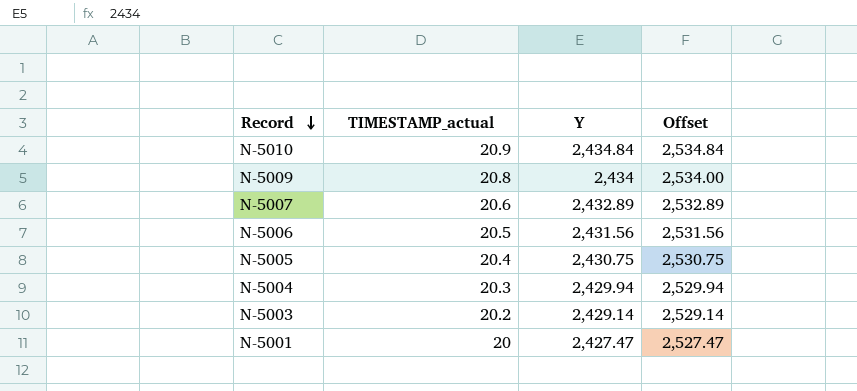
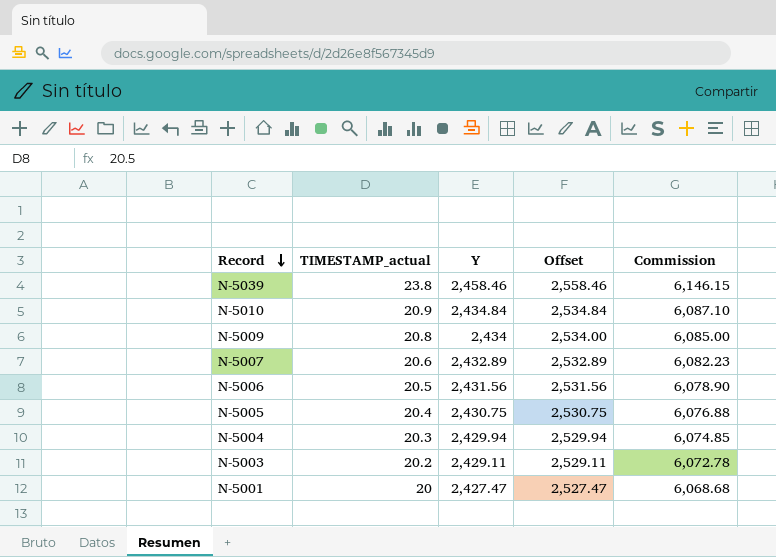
column Commission | formula: none -> [Y] * 2.5
row N-5039: none -> 23.8 | 2,458.46 | 2,558.46 | 6,146.15
N-5003 | Y: 2,429.14 -> 2,429.11
N-5003 | Offset: 2,529.14 -> 2,529.11

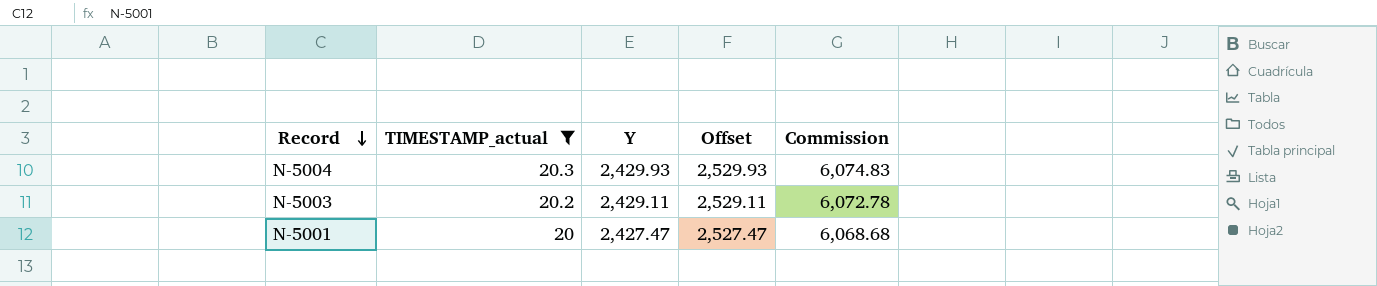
filter: none -> TIMESTAMP_actual <= 20.3
N-5004 | Y: 2,429.94 -> 2,429.93
N-5004 | Offset: 2,529.94 -> 2,529.93
N-5004 | Commission: 6,074.85 -> 6,074.83

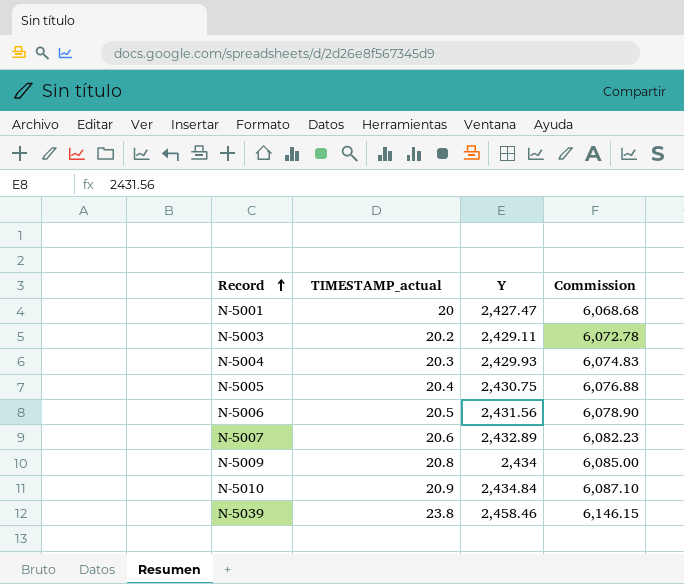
filter: TIMESTAMP_actual <= 20.3 -> none
row order: Record descending -> Record ascending
column Offset | formula: [Y] + 100 -> none

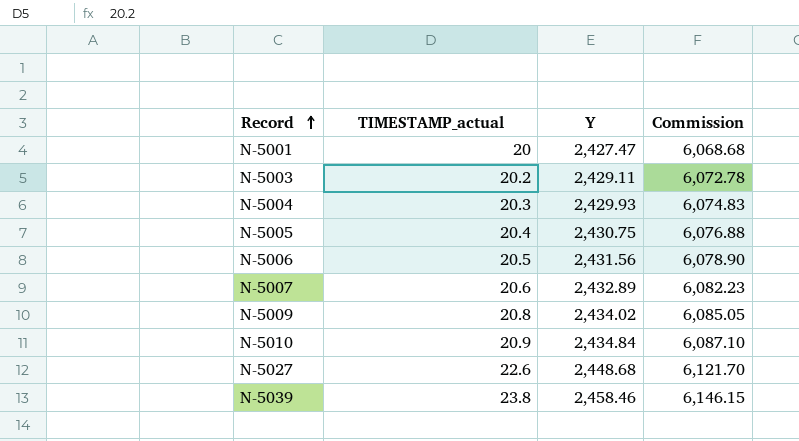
N-5009 | Y: 2,434 -> 2,434.02
N-5009 | Commission: 6,085.00 -> 6,085.05
row N-5027: none -> 22.6 | 2,448.68 | 6,121.70

